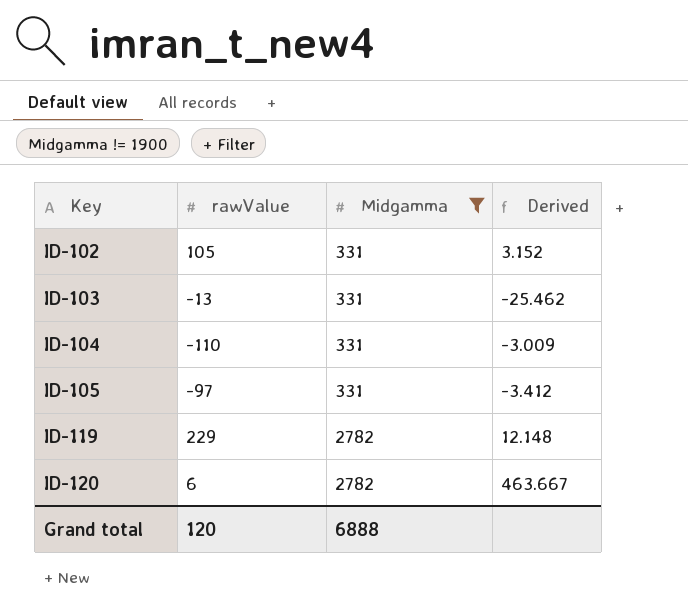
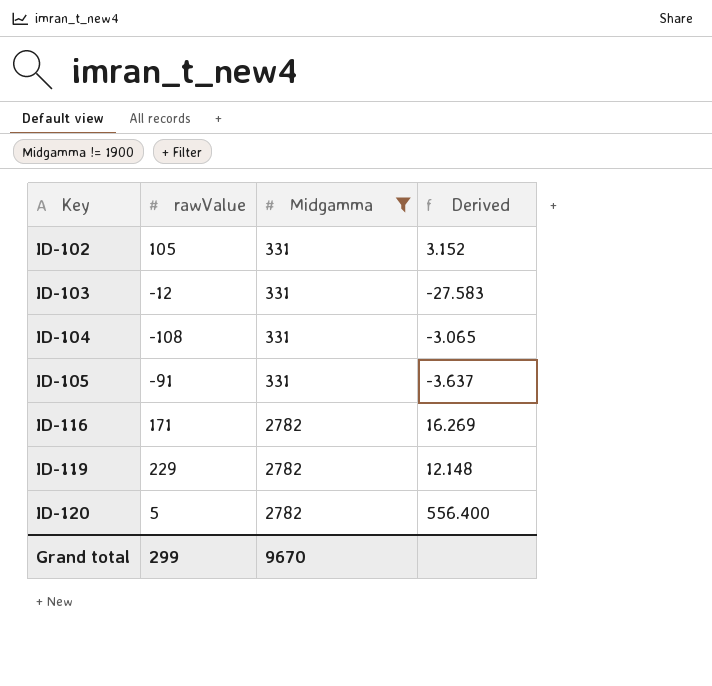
ID-103 | rawValue: -13 -> -12
ID-103 | Derived: -25.462 -> -27.583
ID-104 | rawValue: -110 -> -108
ID-104 | Derived: -3.009 -> -3.065
ID-105 | rawValue: -97 -> -91
ID-105 | Derived: -3.412 -> -3.637
row ID-116: none -> 171 | 2782 | 16.269
ID-120 | rawValue: 6 -> 5
ID-120 | Derived: 463.667 -> 556.400
Grand total | rawValue: 120 -> 299
Grand total | Midgamma: 6888 -> 9670

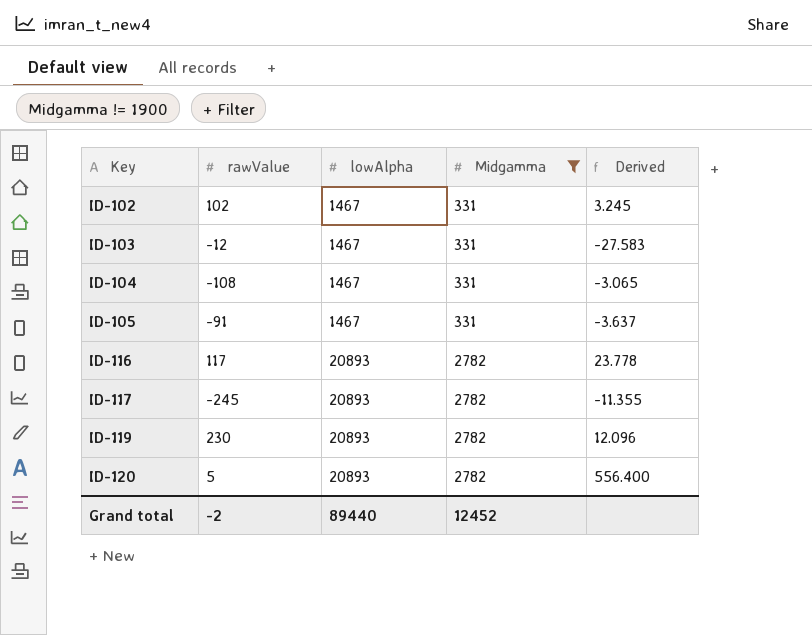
column lowAlpha | position: none -> 3
ID-102 | rawValue: 105 -> 102
ID-102 | Derived: 3.152 -> 3.245
ID-116 | rawValue: 171 -> 117
ID-116 | Derived: 16.269 -> 23.778
row ID-117: none -> -245 | 20893 | 2782 | -11.355
ID-119 | rawValue: 229 -> 230
ID-119 | Derived: 12.148 -> 12.096
Grand total | rawValue: 299 -> -2
Grand total | Midgamma: 9670 -> 12452

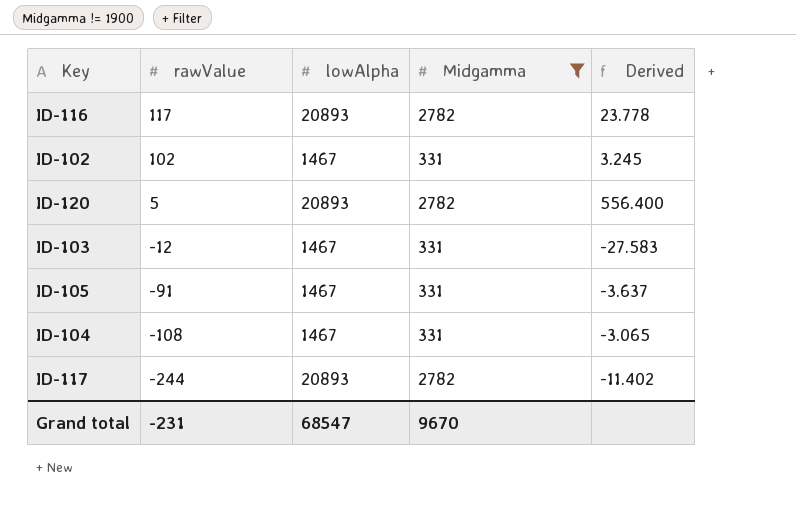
row order: Key ascending -> rawValue descending
row ID-119: 230 | 20893 | 2782 | 12.096 -> none
ID-117 | rawValue: -245 -> -244
ID-117 | Derived: -11.355 -> -11.402
Grand total | rawValue: -2 -> -231
Grand total | lowAlpha: 89440 -> 68547
Grand total | Midgamma: 12452 -> 9670

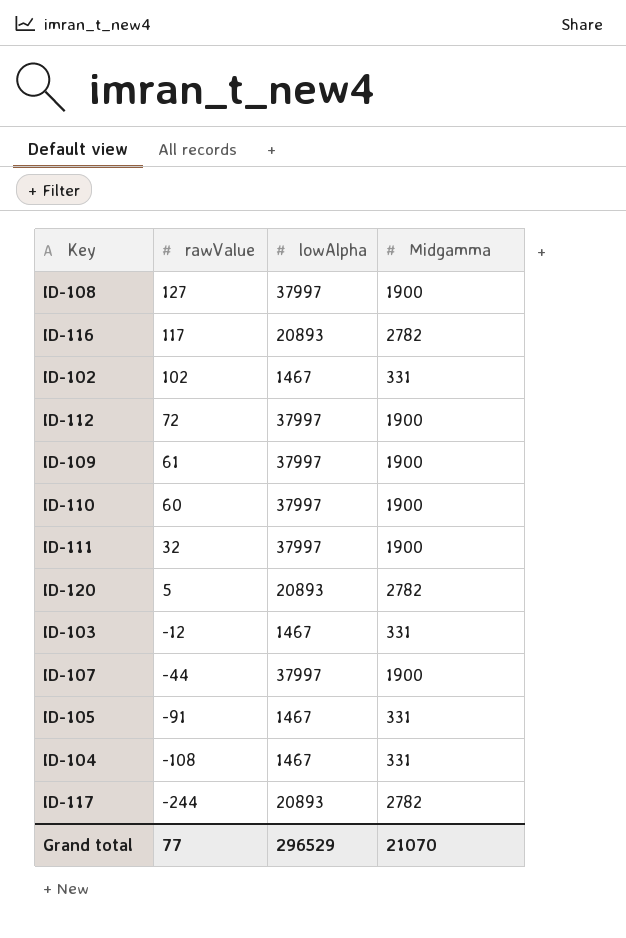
filter: Midgamma != 1900 -> none
column Derived | formula: [Midgamma] / [rawValue] -> none
Grand total | rawValue: -231 -> 77
Grand total | lowAlpha: 68547 -> 296529
Grand total | Midgamma: 9670 -> 21070

